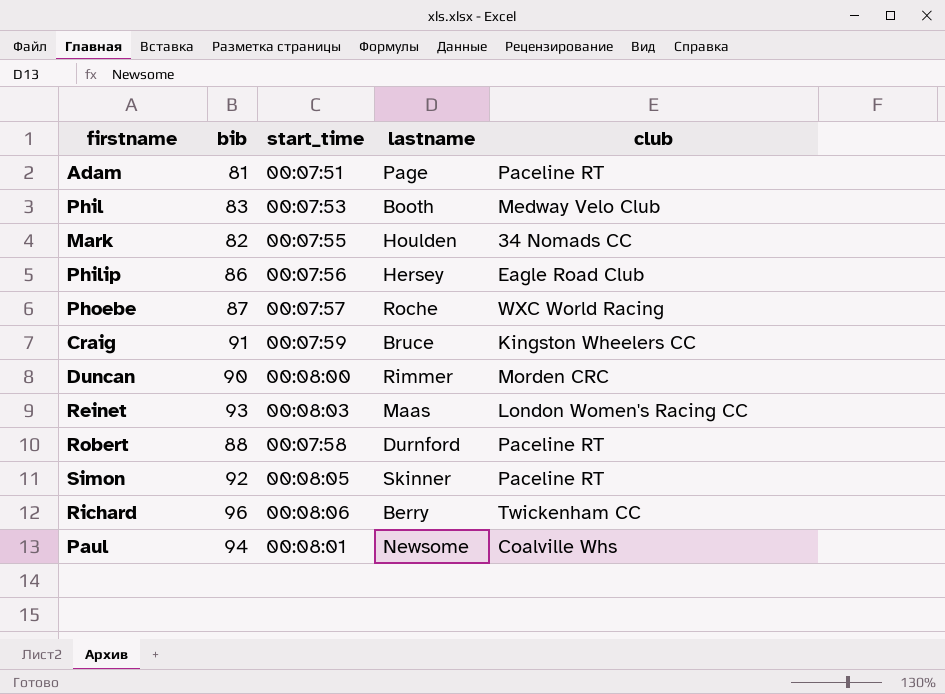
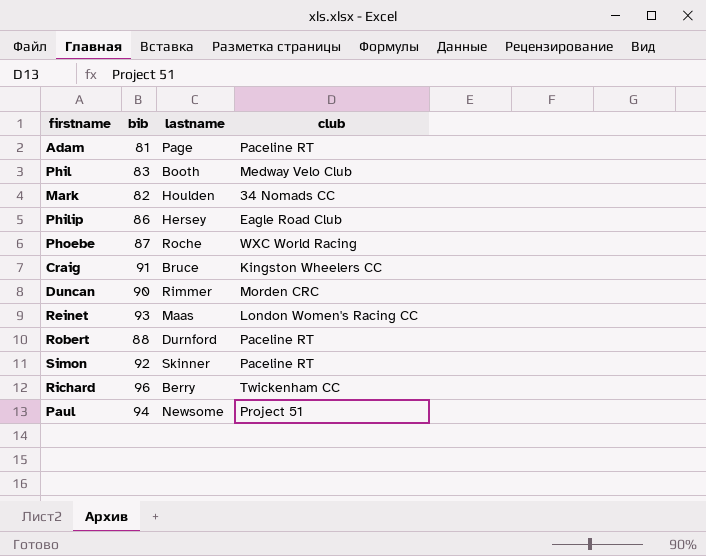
column start_time | position: 3 -> none
Paul | club: Coalville Whs -> Project 51

